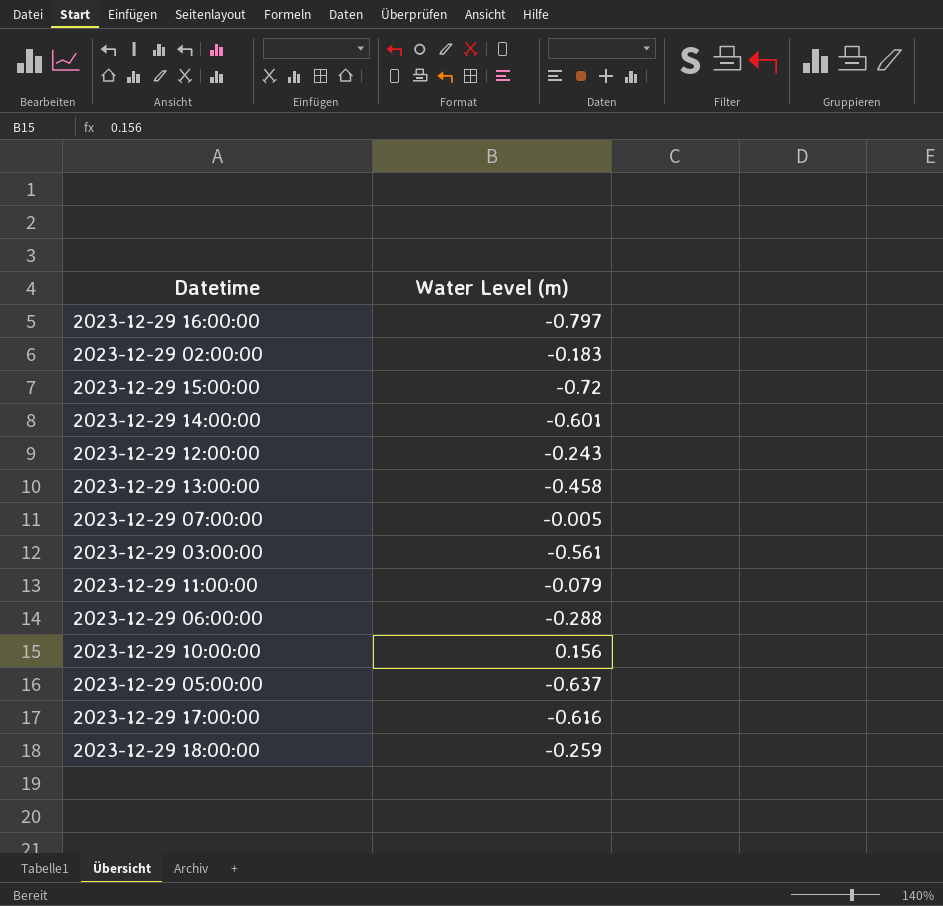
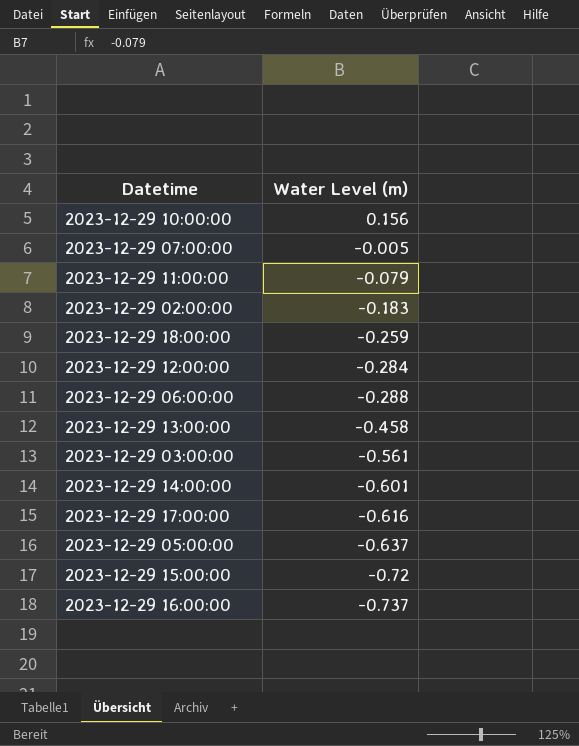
row order: none -> Water Level (m) descending
2023-12-29 12:00:00 | Water Level (m): -0.243 -> -0.284
2023-12-29 16:00:00 | Water Level (m): -0.797 -> -0.737

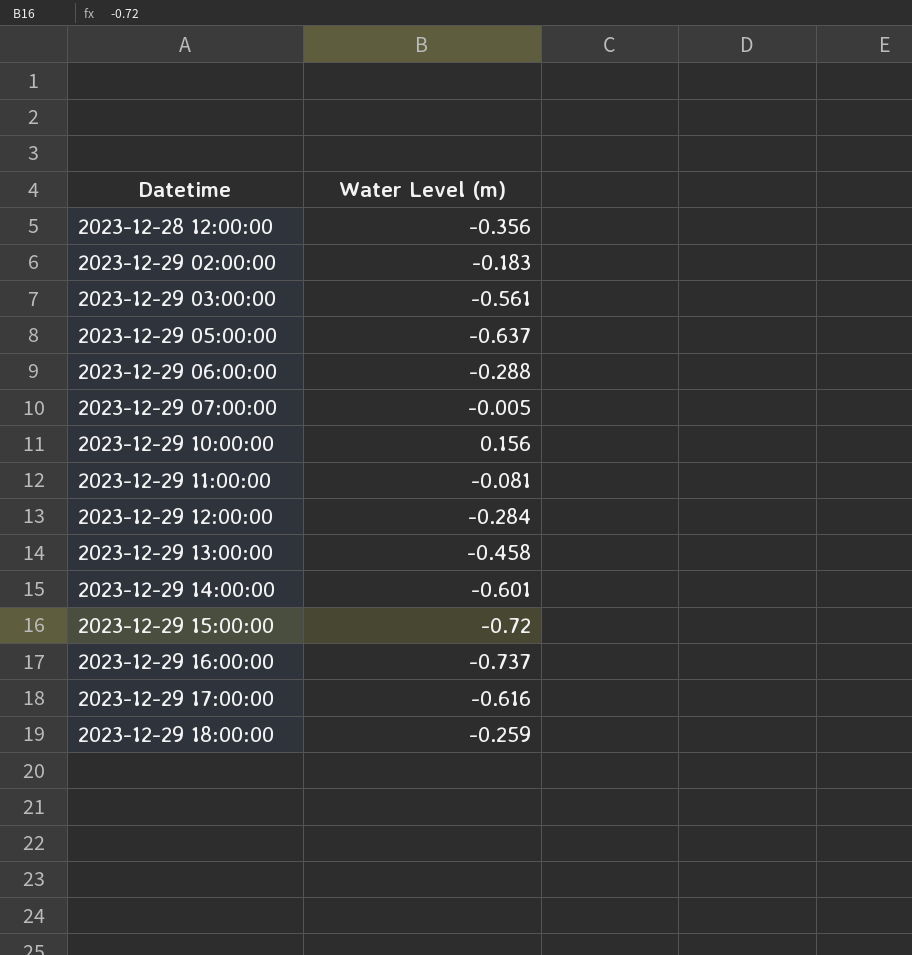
row order: Water Level (m) descending -> Datetime ascending
row 2023-12-28 12:00:00: none -> -0.356
2023-12-29 11:00:00 | Water Level (m): -0.079 -> -0.081

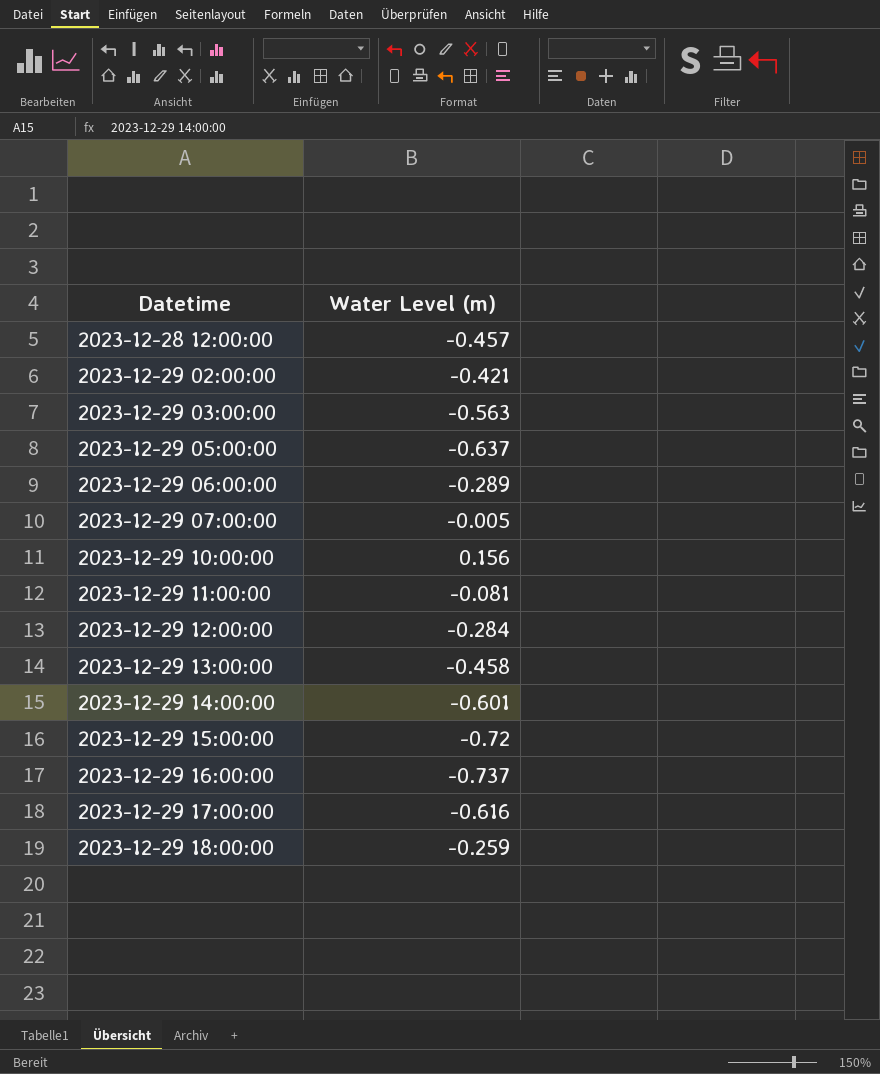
2023-12-28 12:00:00 | Water Level (m): -0.356 -> -0.457
2023-12-29 02:00:00 | Water Level (m): -0.183 -> -0.421
2023-12-29 03:00:00 | Water Level (m): -0.561 -> -0.563
2023-12-29 06:00:00 | Water Level (m): -0.288 -> -0.289

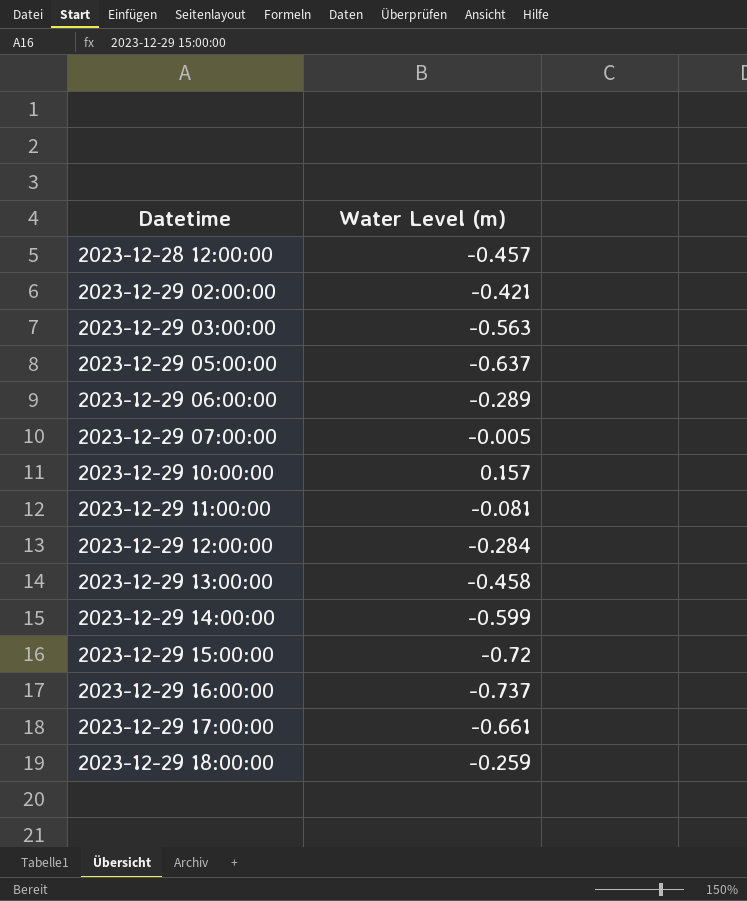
2023-12-29 10:00:00 | Water Level (m): 0.156 -> 0.157
2023-12-29 14:00:00 | Water Level (m): -0.601 -> -0.599
2023-12-29 17:00:00 | Water Level (m): -0.616 -> -0.661

